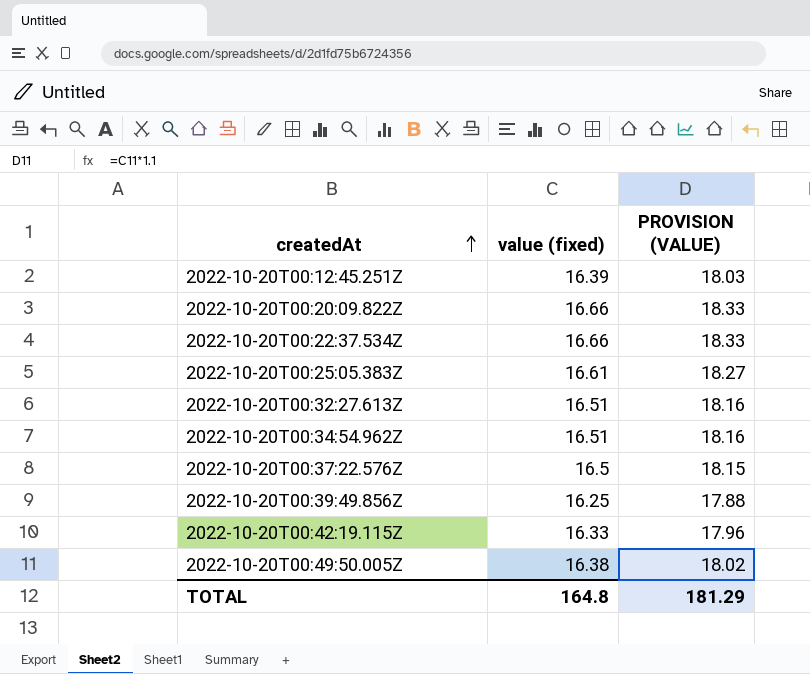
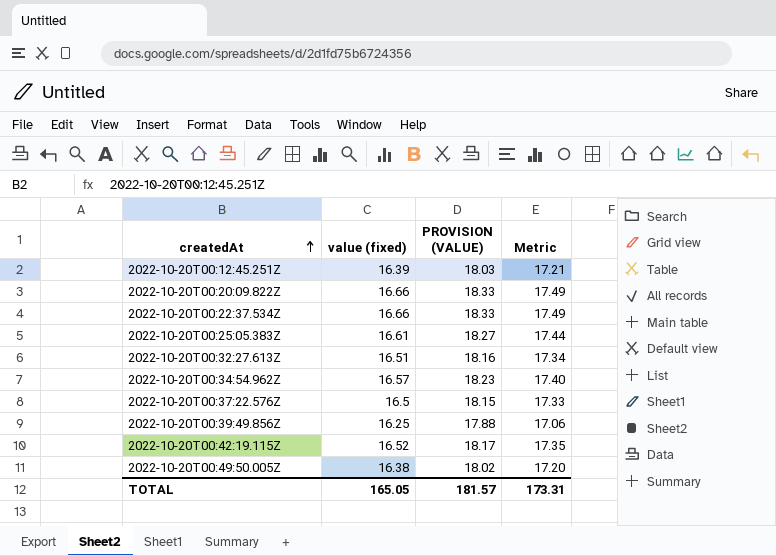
column Metric | formula: none -> [value (fixed)] * 1.05
2022-10-20T00:34:54.962Z | value (fixed): 16.51 -> 16.57
2022-10-20T00:34:54.962Z | PROVISION (VALUE): 18.16 -> 18.23
2022-10-20T00:42:19.115Z | value (fixed): 16.33 -> 16.52
2022-10-20T00:42:19.115Z | PROVISION (VALUE): 17.96 -> 18.17
TOTAL | value (fixed): 164.8 -> 165.05
TOTAL | PROVISION (VALUE): 181.29 -> 181.57

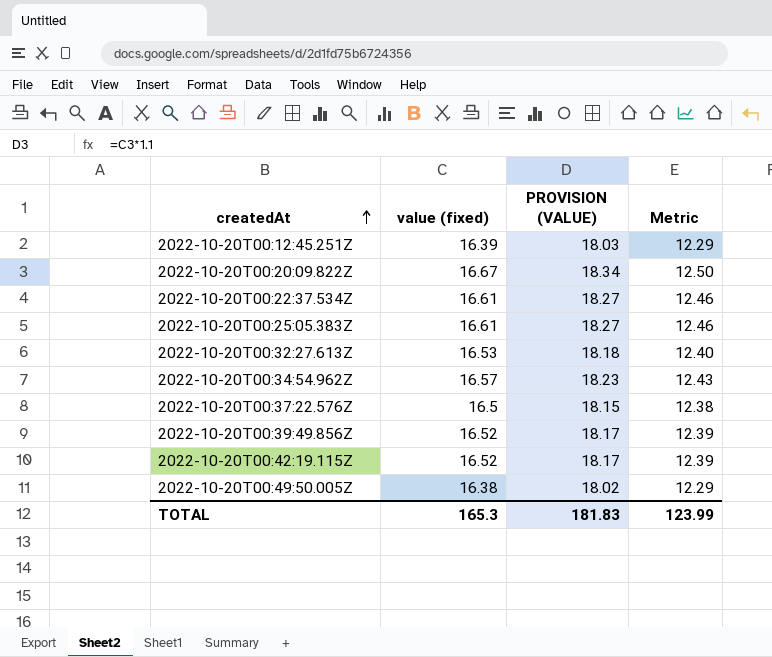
column Metric | formula: [value (fixed)] * 1.05 -> [value (fixed)] * 0.75
2022-10-20T00:20:09.822Z | value (fixed): 16.66 -> 16.67
2022-10-20T00:20:09.822Z | PROVISION (VALUE): 18.33 -> 18.34
2022-10-20T00:22:37.534Z | value (fixed): 16.66 -> 16.61
2022-10-20T00:22:37.534Z | PROVISION (VALUE): 18.33 -> 18.27
2022-10-20T00:32:27.613Z | value (fixed): 16.51 -> 16.53
2022-10-20T00:32:27.613Z | PROVISION (VALUE): 18.16 -> 18.18
2022-10-20T00:39:49.856Z | value (fixed): 16.25 -> 16.52
2022-10-20T00:39:49.856Z | PROVISION (VALUE): 17.88 -> 18.17
TOTAL | value (fixed): 165.05 -> 165.3
TOTAL | PROVISION (VALUE): 181.57 -> 181.83
TOTAL | Metric: 173.31 -> 123.99

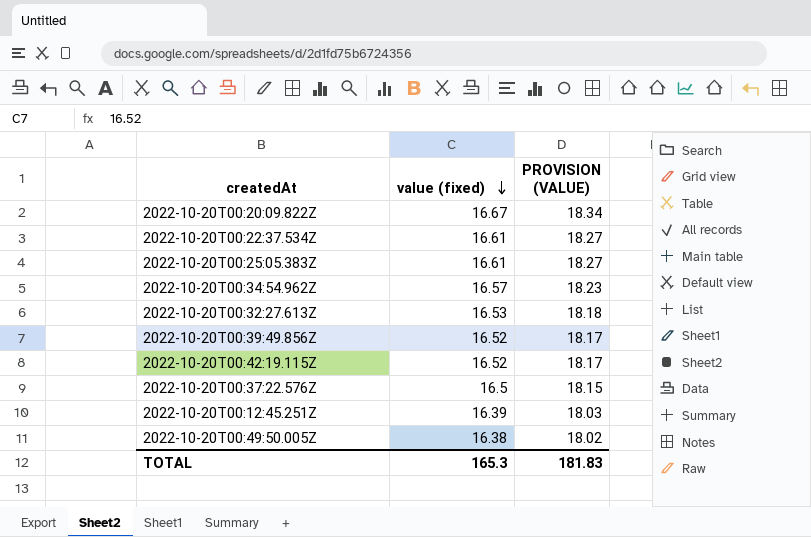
row order: createdAt ascending -> value (fixed) descending
column Metric | formula: [value (fixed)] * 0.75 -> none

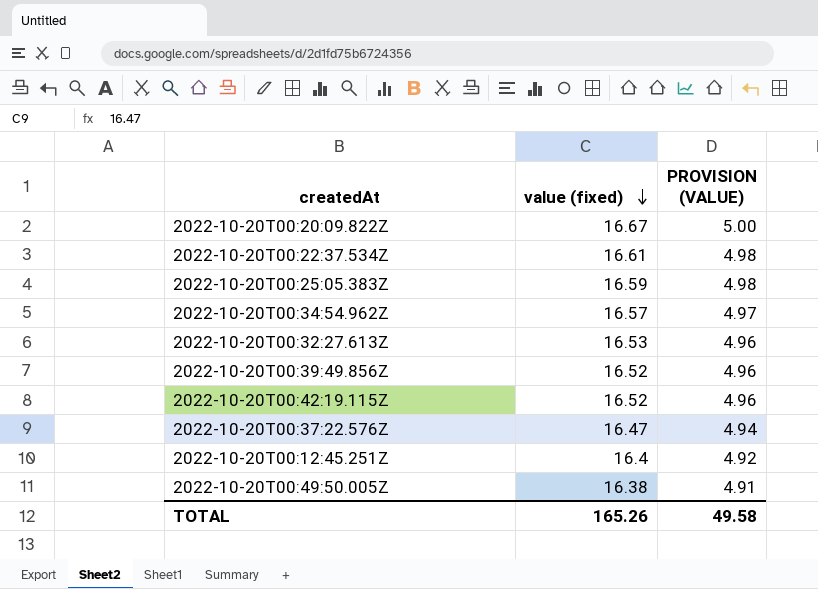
column PROVISION (VALUE) | formula: [value (fixed)] * 1.1 -> [value (fixed)] * 0.3
2022-10-20T00:25:05.383Z | value (fixed): 16.61 -> 16.59
2022-10-20T00:37:22.576Z | value (fixed): 16.5 -> 16.47
2022-10-20T00:12:45.251Z | value (fixed): 16.39 -> 16.4
TOTAL | value (fixed): 165.3 -> 165.26
TOTAL | PROVISION (VALUE): 181.83 -> 49.58

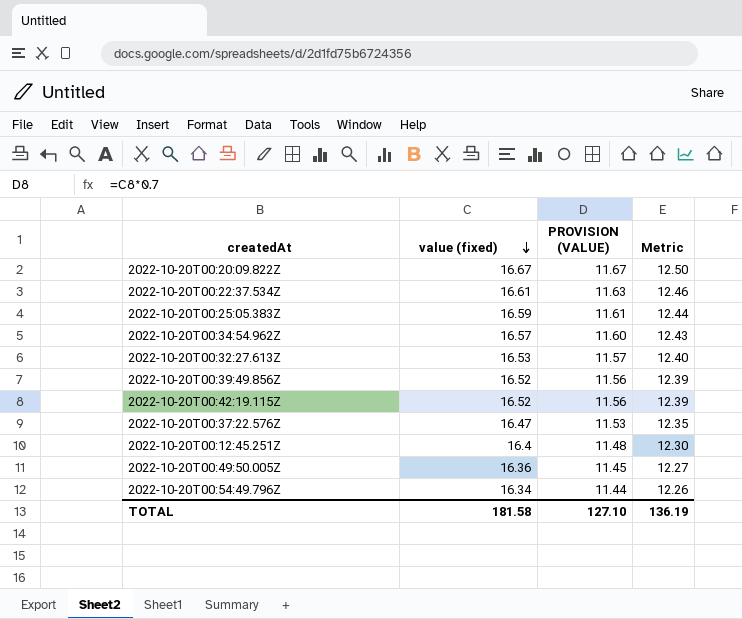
column PROVISION (VALUE) | formula: [value (fixed)] * 0.3 -> [value (fixed)] * 0.7
column Metric | formula: none -> [value (fixed)] * 0.75
2022-10-20T00:49:50.005Z | value (fixed): 16.38 -> 16.36
row 2022-10-20T00:54:49.796Z: none -> 16.34 | 11.44 | 12.26
TOTAL | value (fixed): 165.26 -> 181.58
TOTAL | PROVISION (VALUE): 49.58 -> 127.10

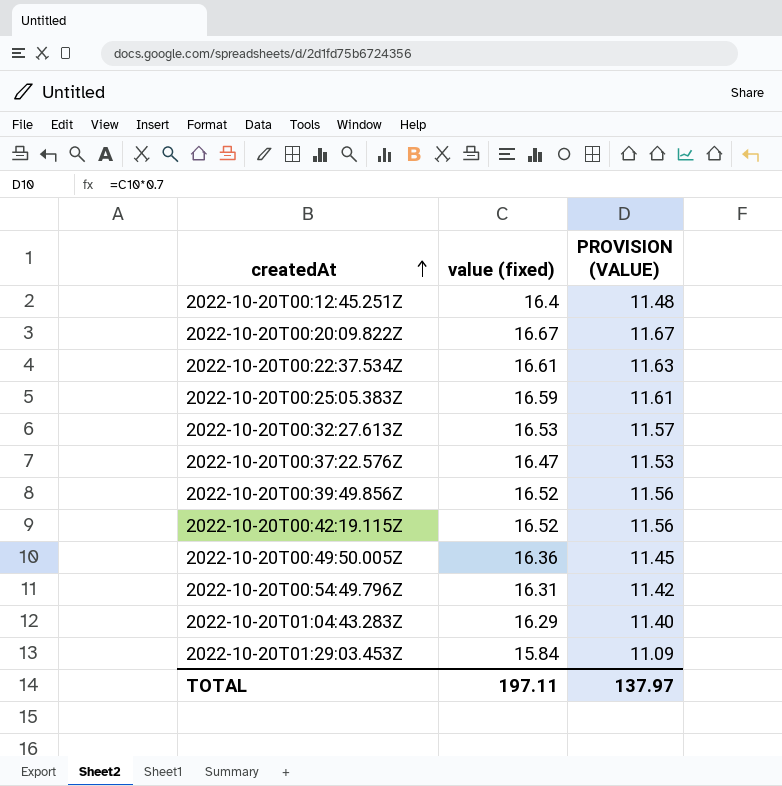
row order: value (fixed) descending -> createdAt ascending
column Metric | formula: [value (fixed)] * 0.75 -> none
row 2022-10-20T00:34:54.962Z: 16.57 | 11.60 | 12.43 -> none
2022-10-20T00:54:49.796Z | value (fixed): 16.34 -> 16.31
2022-10-20T00:54:49.796Z | PROVISION (VALUE): 11.44 -> 11.42
row 2022-10-20T01:04:43.283Z: none -> 16.29 | 11.40
row 2022-10-20T01:29:03.453Z: none -> 15.84 | 11.09
TOTAL | value (fixed): 181.58 -> 197.11
TOTAL | PROVISION (VALUE): 127.10 -> 137.97

